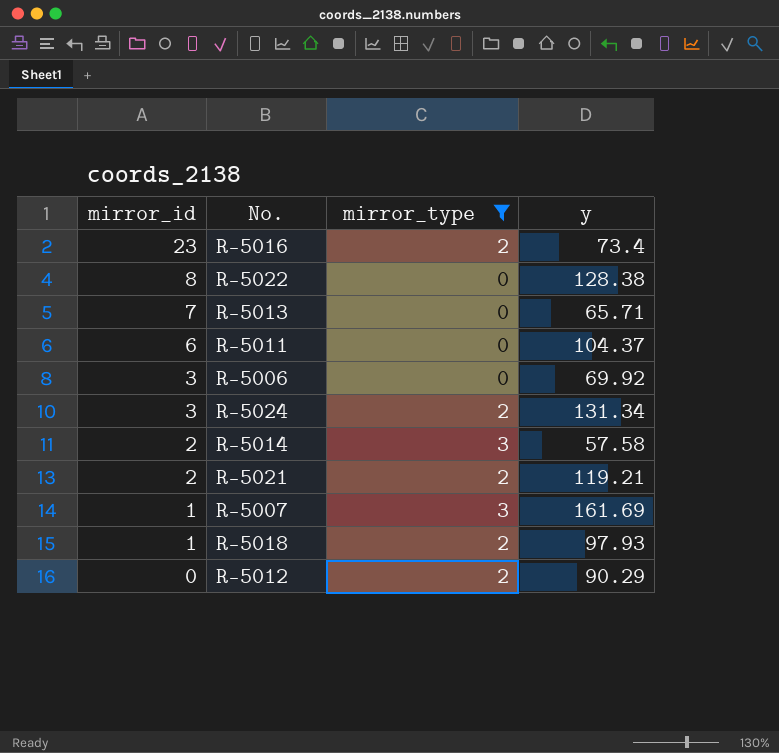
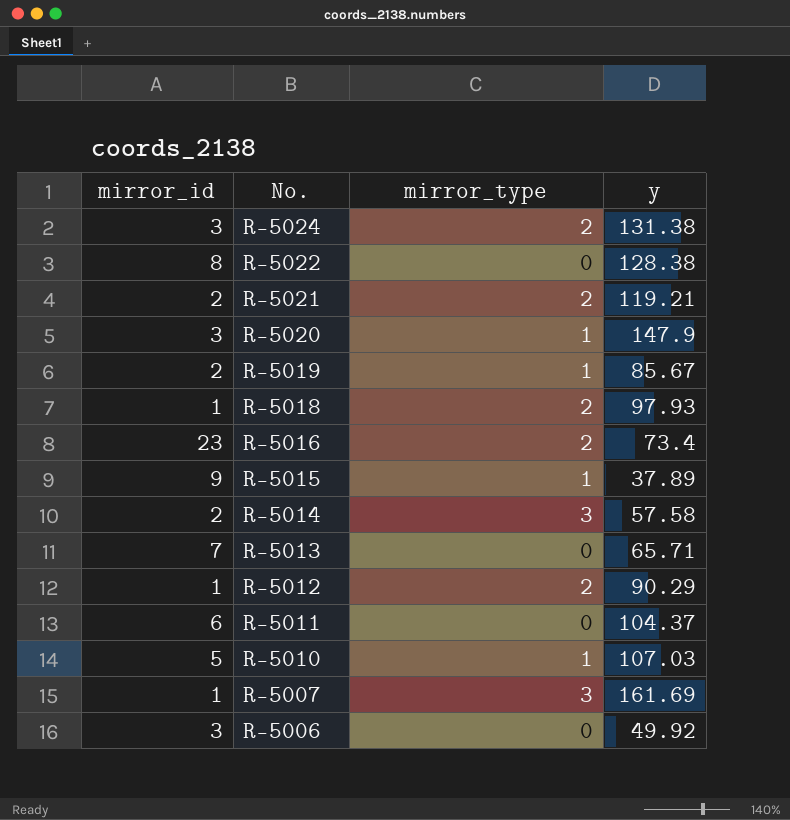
filter: mirror_type != 1 -> none
row order: mirror_id descending -> No. descending
R-5024 | y: 131.34 -> 131.38
R-5012 | mirror_id: 0 -> 1
R-5006 | y: 69.92 -> 49.92

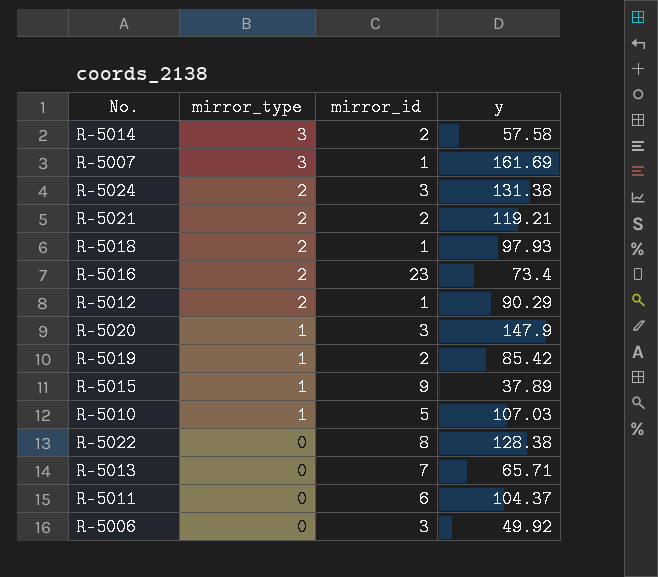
row order: No. descending -> mirror_type descending
column mirror_id | position: 1 -> 3
R-5019 | y: 85.67 -> 85.42

